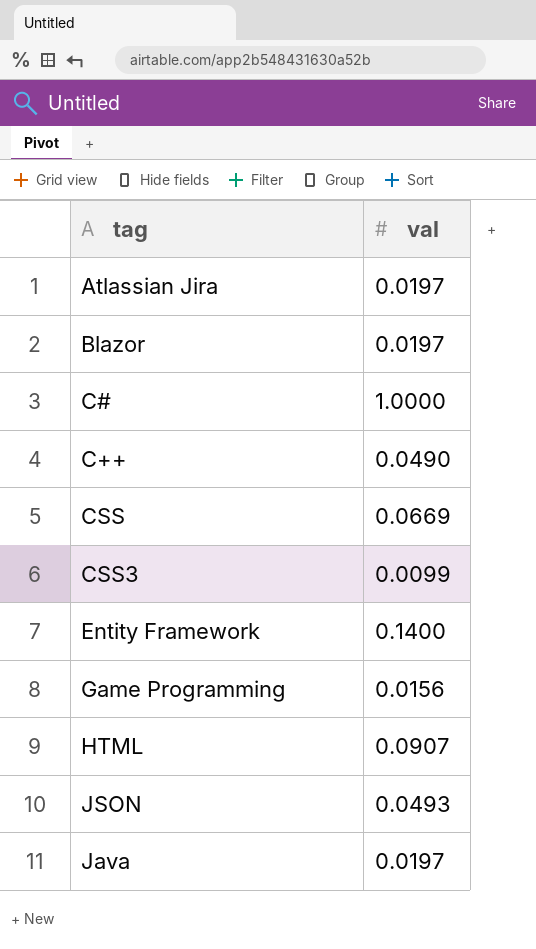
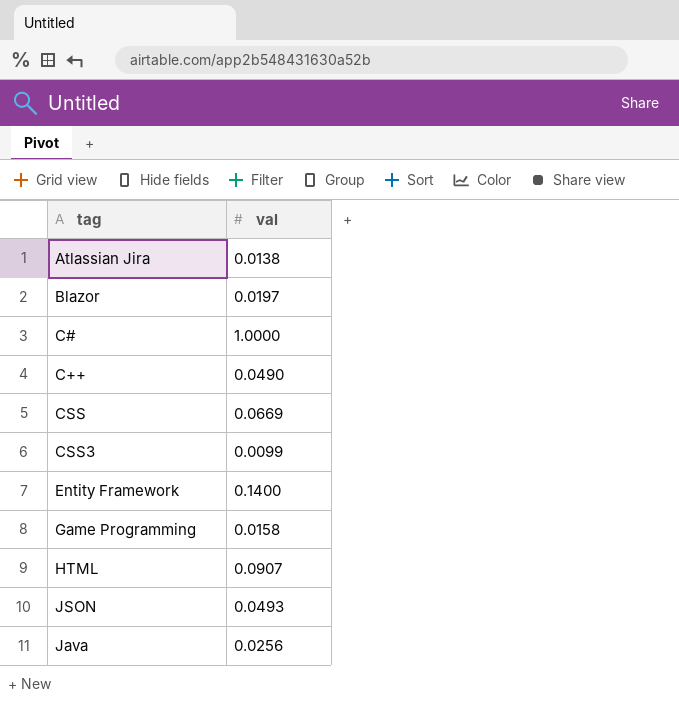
Atlassian Jira | val: 0.0197 -> 0.0138
Game Programming | val: 0.0156 -> 0.0158
Java | val: 0.0197 -> 0.0256

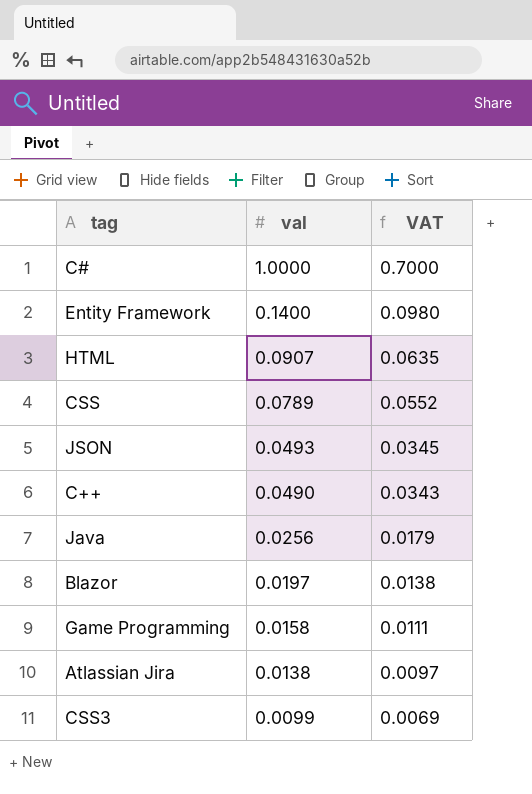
row order: none -> val descending
column VAT | formula: none -> [val] * 0.7
CSS | val: 0.0669 -> 0.0789

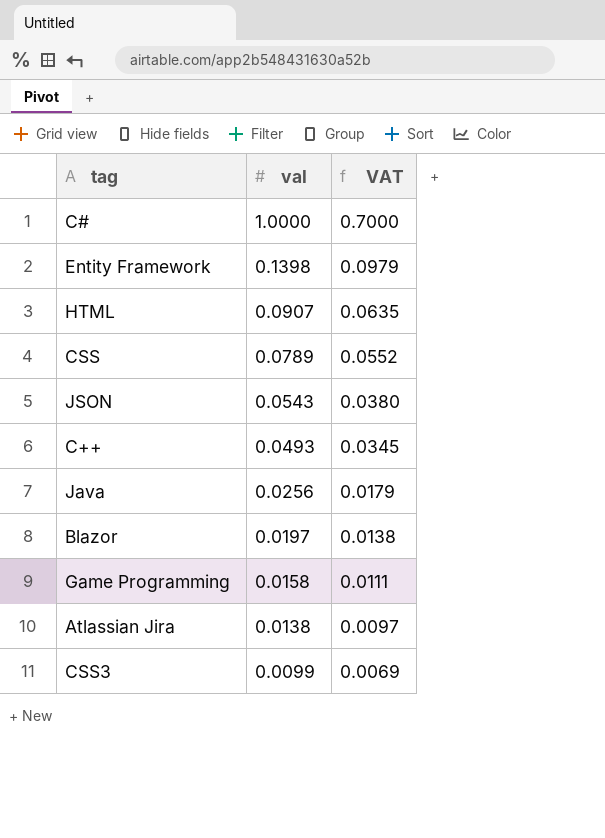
Entity Framework | val: 0.1400 -> 0.1398
Entity Framework | VAT: 0.0980 -> 0.0979
JSON | val: 0.0493 -> 0.0543
JSON | VAT: 0.0345 -> 0.0380
C++ | val: 0.0490 -> 0.0493
C++ | VAT: 0.0343 -> 0.0345

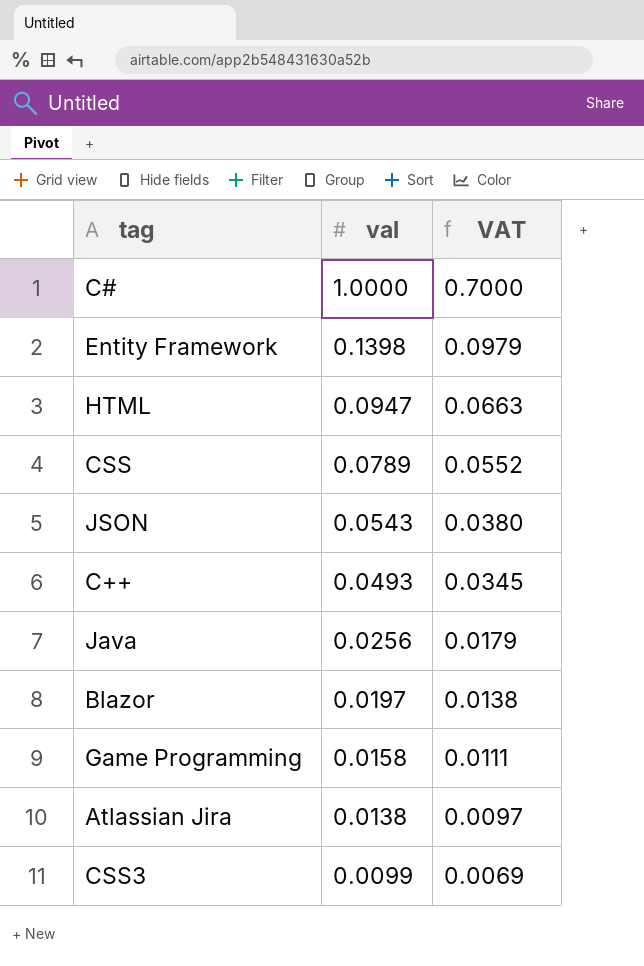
HTML | val: 0.0907 -> 0.0947
HTML | VAT: 0.0635 -> 0.0663

